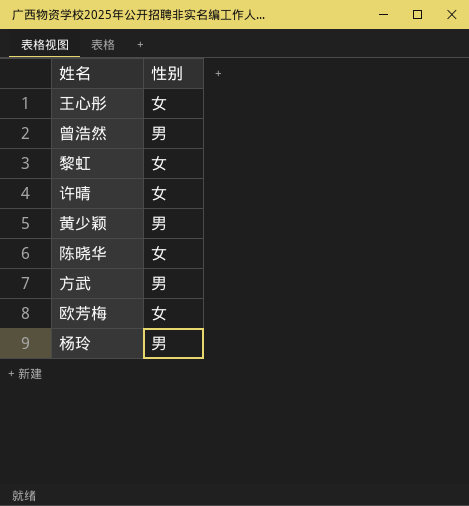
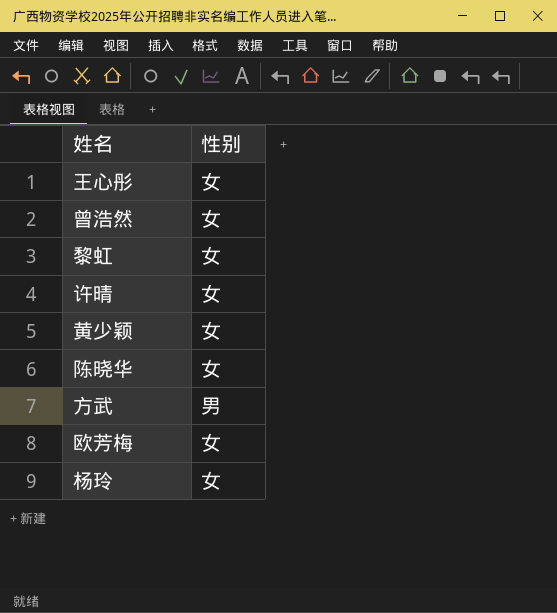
曾浩然 | 性别: 男 -> 女
黄少颖 | 性别: 男 -> 女
杨玲 | 性别: 男 -> 女

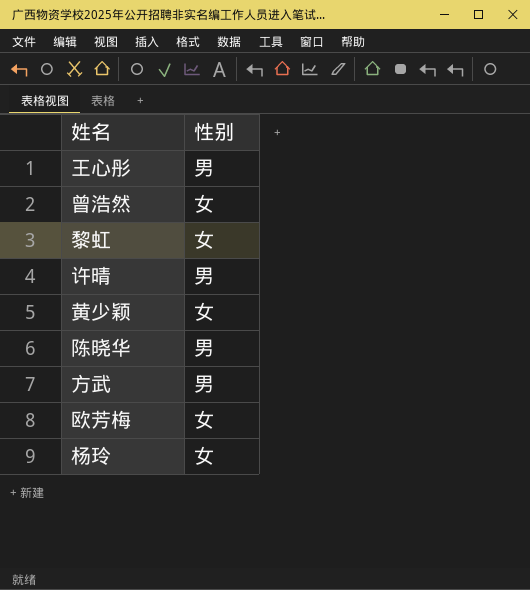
王心彤 | 性别: 女 -> 男
许晴 | 性别: 女 -> 男
陈晓华 | 性别: 女 -> 男

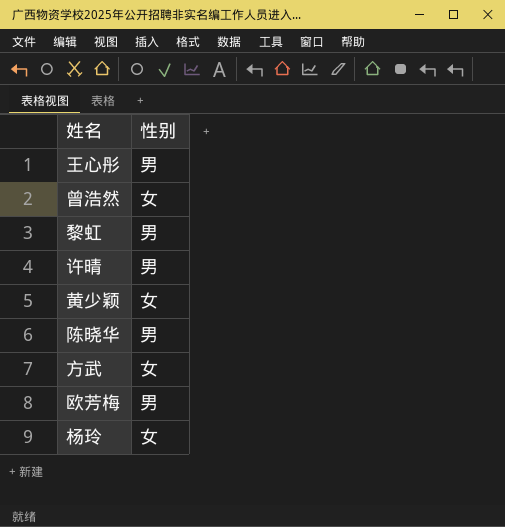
黎虹 | 性别: 女 -> 男
方武 | 性别: 男 -> 女
欧芳梅 | 性别: 女 -> 男

